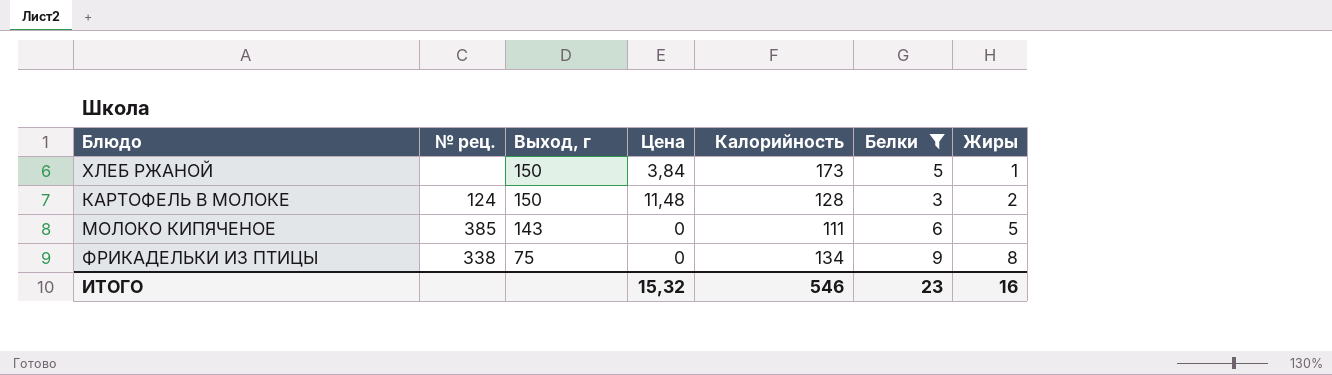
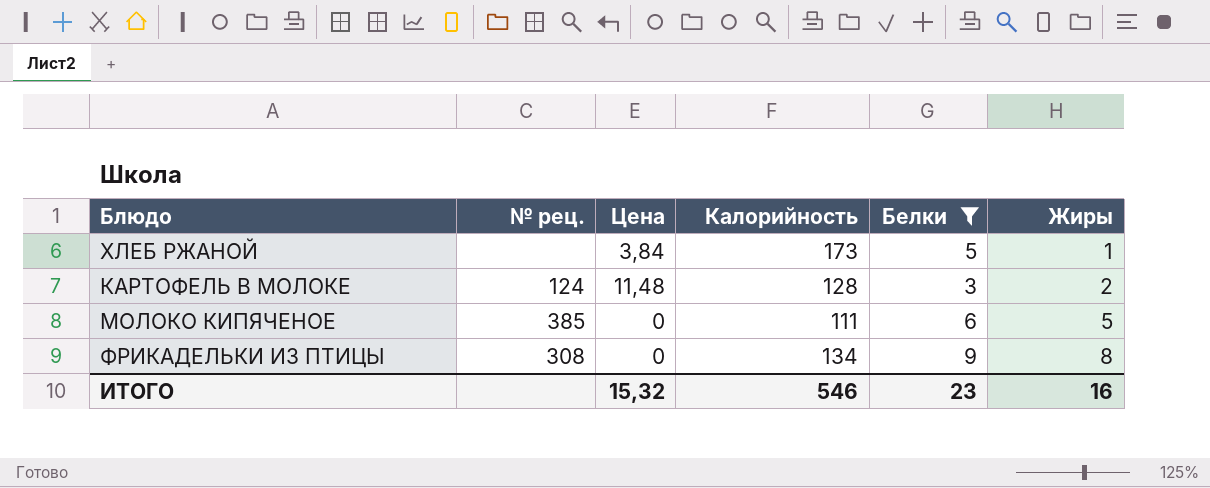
column Выход, г | position: 3 -> none
ФРИКАДЕЛЬКИ ИЗ ПТИЦЫ | № рец.: 338 -> 308

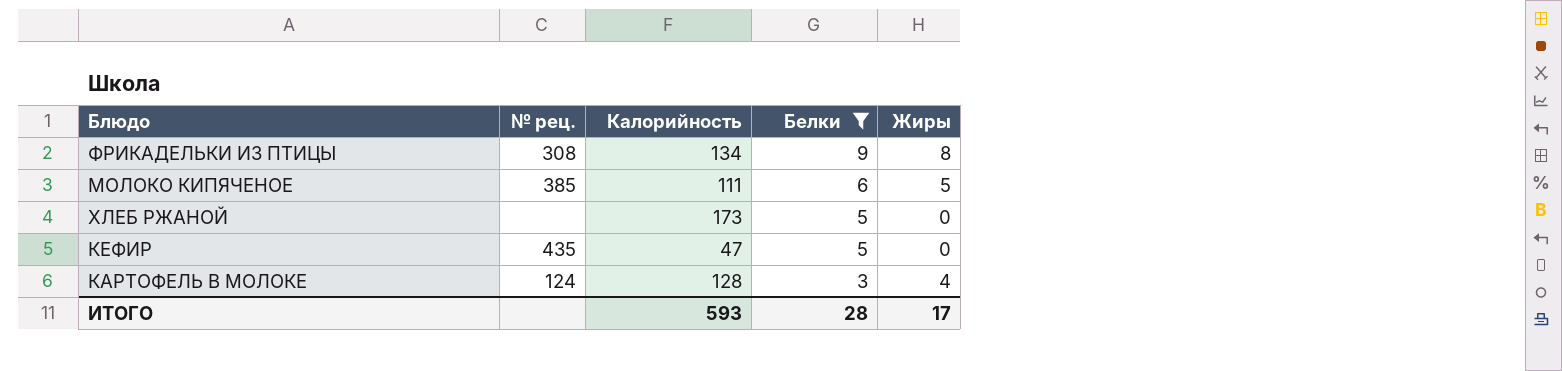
row order: Жиры ascending -> Белки descending
column Цена | position: 3 -> none
ХЛЕБ РЖАНОЙ | Жиры: 1 -> 0
row КЕФИР: none -> 435 | 47 | 5 | 0
КАРТОФЕЛЬ В МОЛОКЕ | Жиры: 2 -> 4
ИТОГО | Калорийность: 546 -> 593
ИТОГО | Белки: 23 -> 28
ИТОГО | Жиры: 16 -> 17

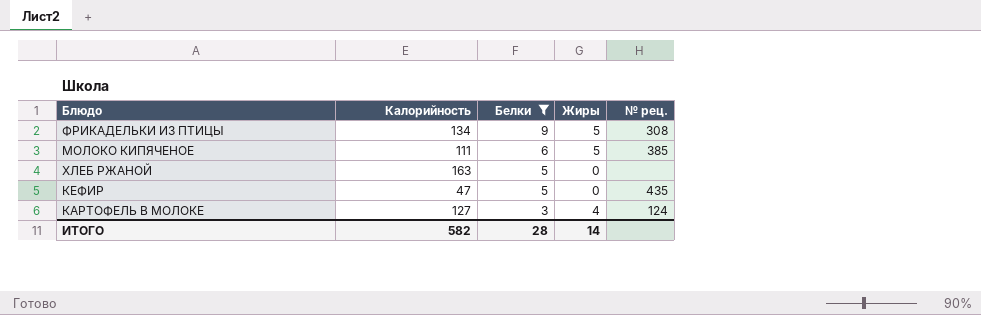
column № рец. | position: 2 -> 5
ФРИКАДЕЛЬКИ ИЗ ПТИЦЫ | Жиры: 8 -> 5
ХЛЕБ РЖАНОЙ | Калорийность: 173 -> 163
КАРТОФЕЛЬ В МОЛОКЕ | Калорийность: 128 -> 127
ИТОГО | Калорийность: 593 -> 582
ИТОГО | Жиры: 17 -> 14

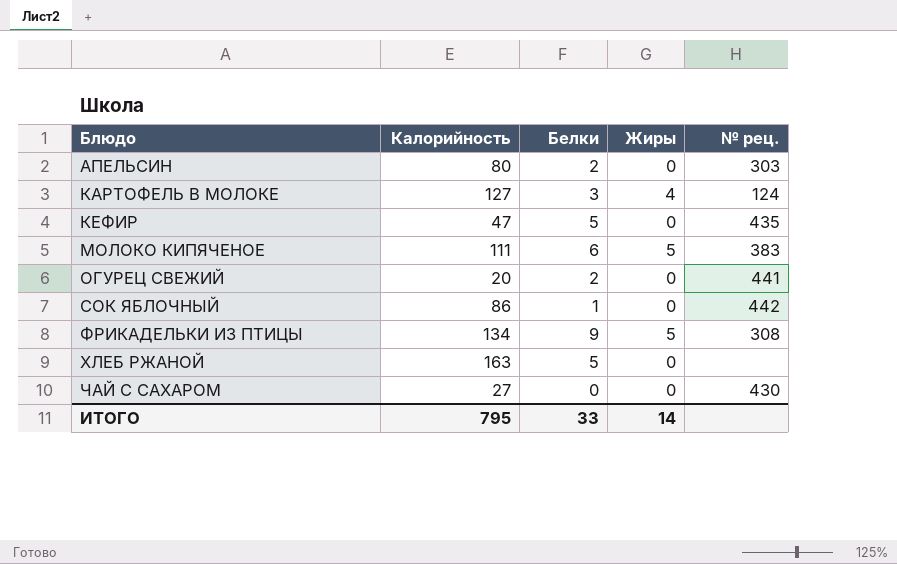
filter: Белки >= 3 -> none
row order: Белки descending -> Блюдо ascending
МОЛОКО КИПЯЧЕНОЕ | № рец.: 385 -> 383
ИТОГО | Калорийность: 582 -> 795
ИТОГО | Белки: 28 -> 33

